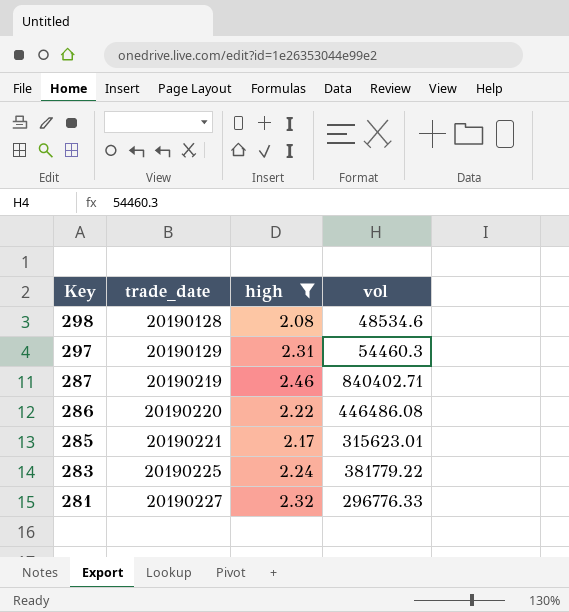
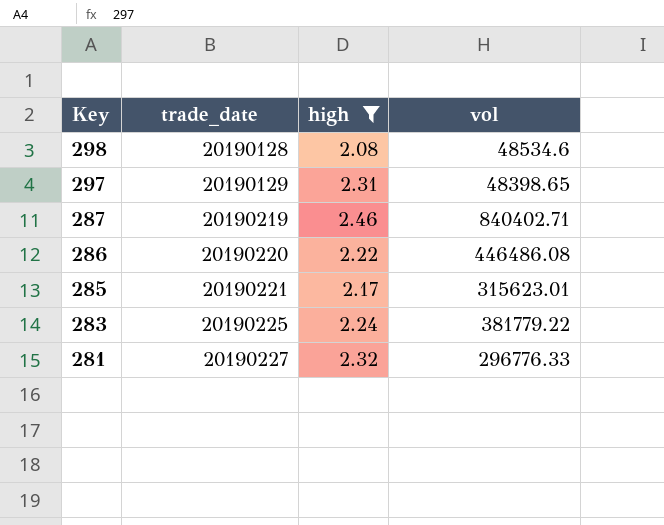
297 | vol: 54460.3 -> 48398.65

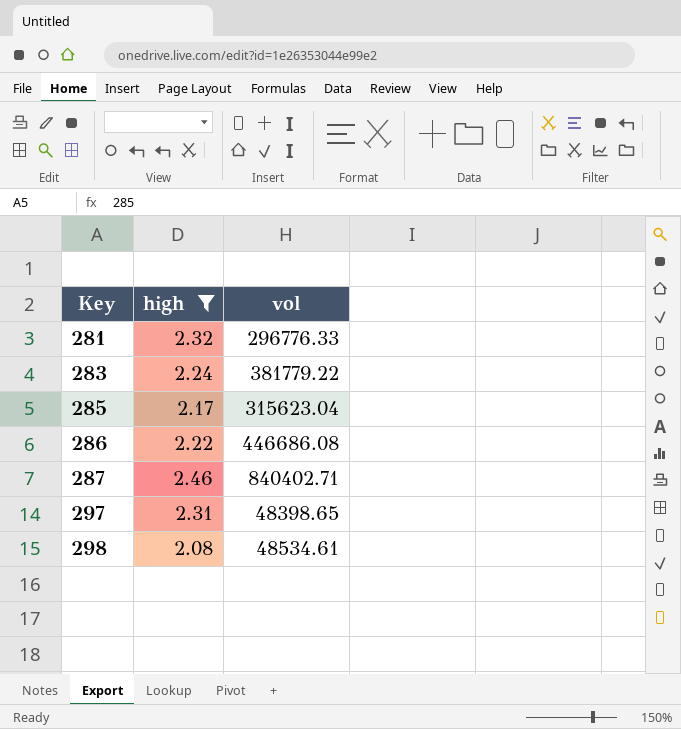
row order: Key descending -> Key ascending
column trade_date | position: 2 -> none
285 | vol: 315623.01 -> 315623.04
286 | vol: 446486.08 -> 446686.08
298 | vol: 48534.6 -> 48534.61

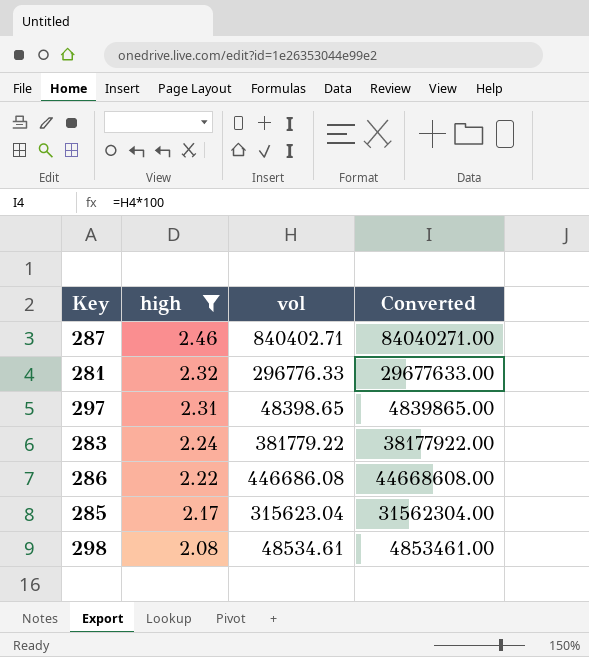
row order: Key ascending -> high descending
column Converted | formula: none -> [vol] * 100

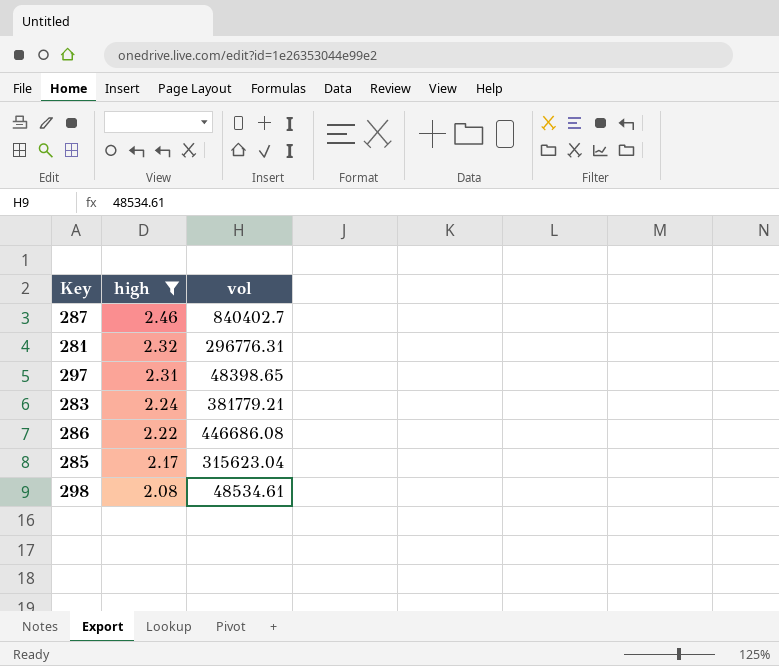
column Converted | formula: [vol] * 100 -> none
287 | vol: 840402.71 -> 840402.7
281 | vol: 296776.33 -> 296776.31
283 | vol: 381779.22 -> 381779.21

